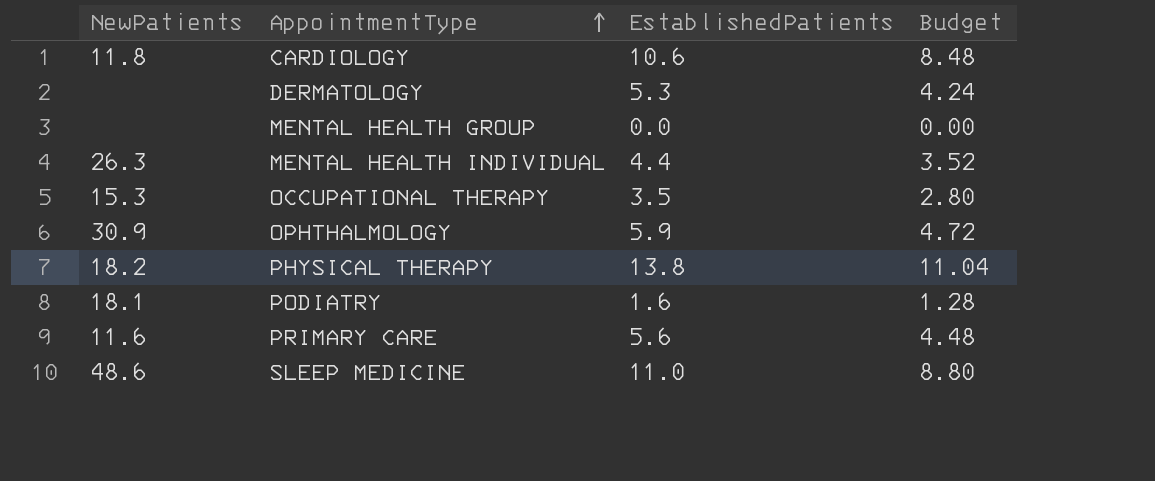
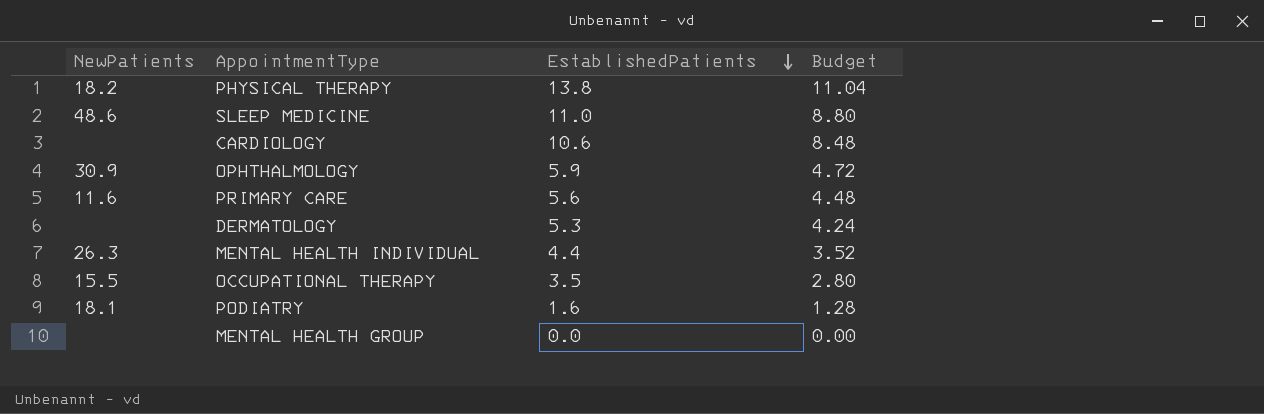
row order: AppointmentType ascending -> EstablishedPatients descending
CARDIOLOGY | NewPatients: 11.8 -> none
OCCUPATIONAL THERAPY | NewPatients: 15.3 -> 15.5

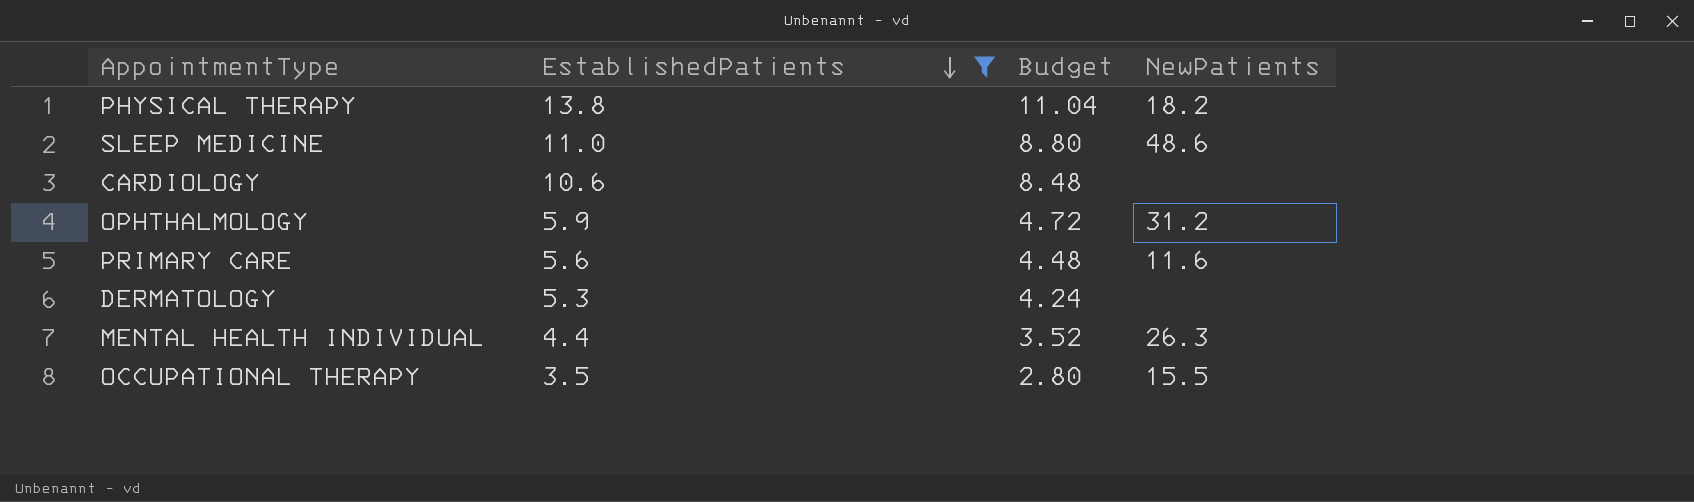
filter: none -> EstablishedPatients >= 3.5
column NewPatients | position: 1 -> 4
OPHTHALMOLOGY | NewPatients: 30.9 -> 31.2

